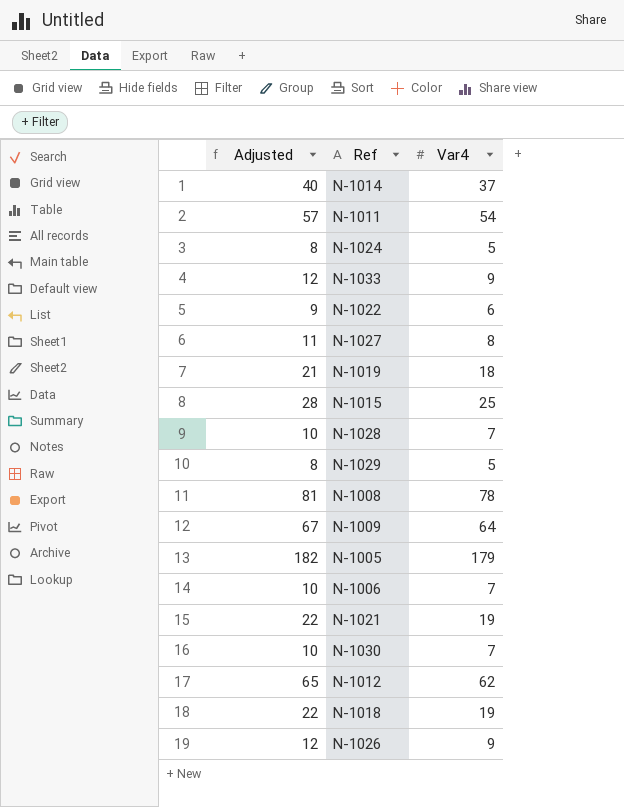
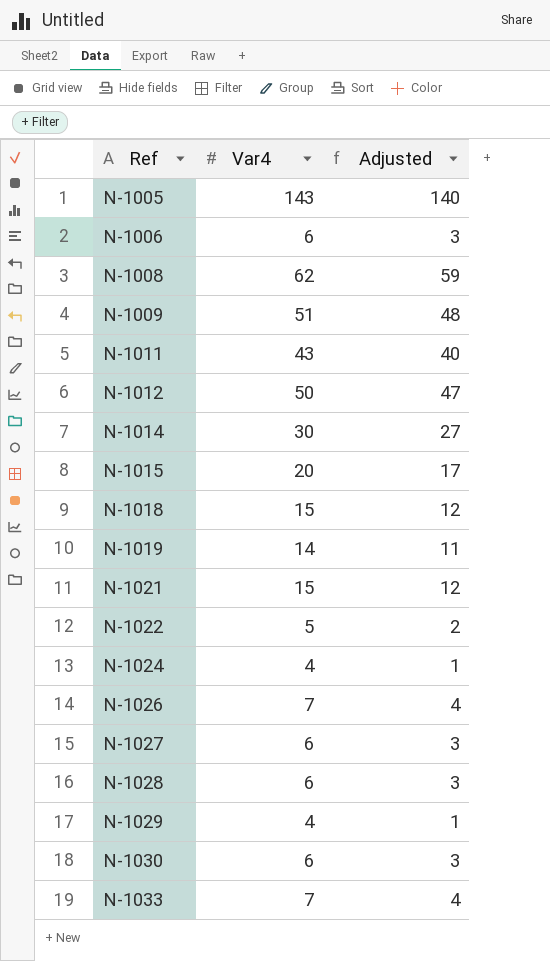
row order: none -> Ref ascending
column Adjusted | formula: [Var4] + 3 -> [Var4] - 3
column Adjusted | position: 1 -> 3
N-1005 | Var4: 179 -> 143
N-1006 | Var4: 7 -> 6
N-1008 | Var4: 78 -> 62
N-1009 | Var4: 64 -> 51
N-1011 | Var4: 54 -> 43
N-1012 | Var4: 62 -> 50
N-1014 | Var4: 37 -> 30
N-1015 | Var4: 25 -> 20
N-1018 | Var4: 19 -> 15
N-1019 | Var4: 18 -> 14
N-1021 | Var4: 19 -> 15
N-1022 | Var4: 6 -> 5
N-1024 | Var4: 5 -> 4
N-1026 | Var4: 9 -> 7
N-1027 | Var4: 8 -> 6
N-1028 | Var4: 7 -> 6
N-1029 | Var4: 5 -> 4
N-1030 | Var4: 7 -> 6
N-1033 | Var4: 9 -> 7

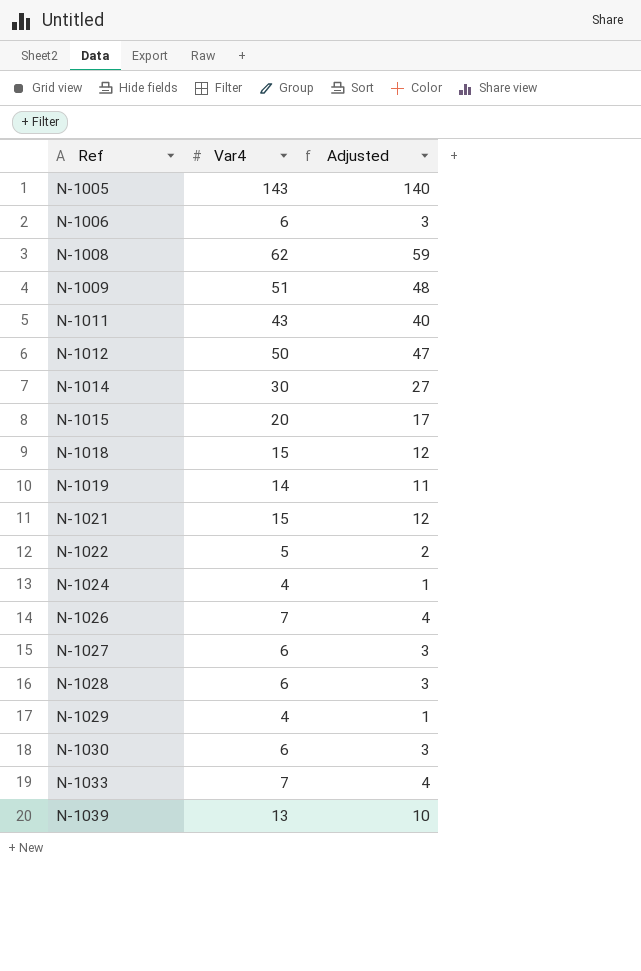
row N-1039: none -> 13 | 10

